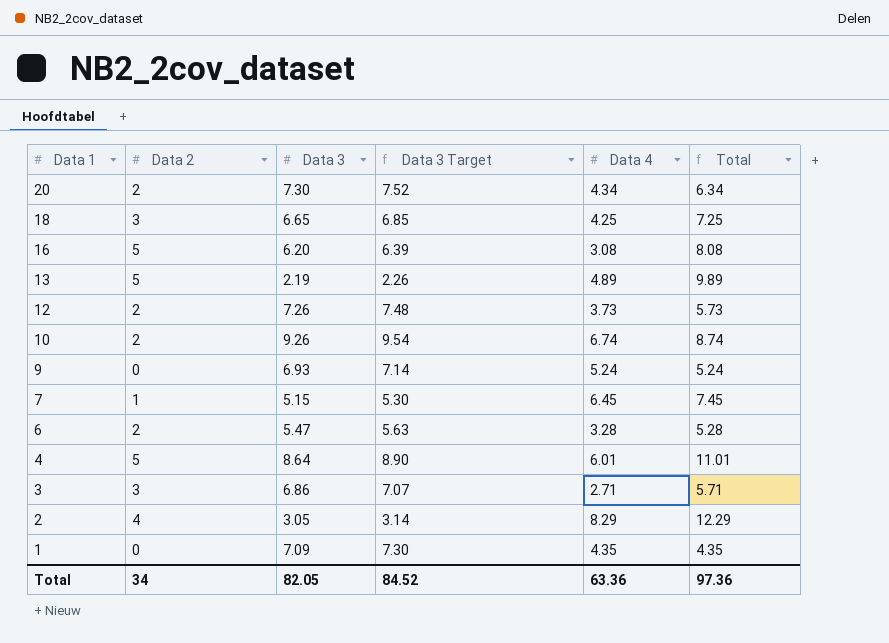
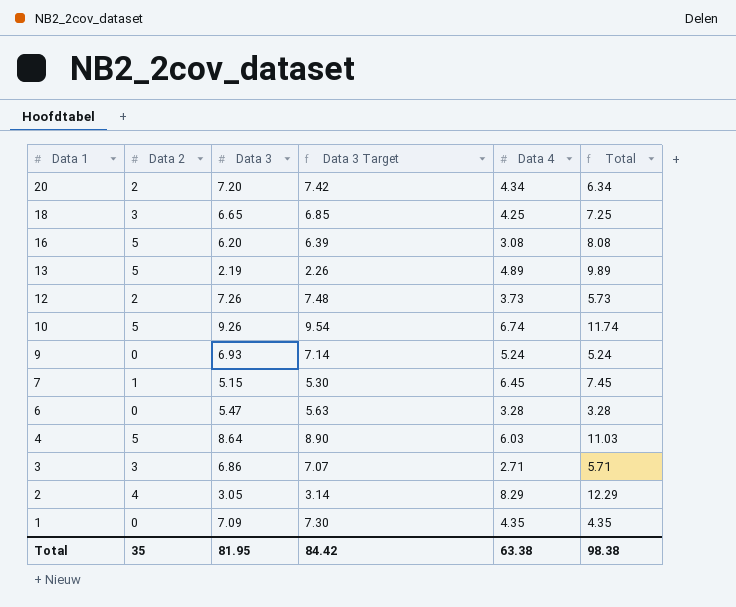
20 | Data 3: 7.30 -> 7.20
20 | Data 3 Target: 7.52 -> 7.42
10 | Data 2: 2 -> 5
10 | Total: 8.74 -> 11.74
6 | Data 2: 2 -> 0
6 | Total: 5.28 -> 3.28
4 | Data 4: 6.01 -> 6.03
4 | Total: 11.01 -> 11.03
Total | Data 2: 34 -> 35
Total | Data 3: 82.05 -> 81.95
Total | Data 3 Target: 84.52 -> 84.42
Total | Data 4: 63.36 -> 63.38
Total | Total: 97.36 -> 98.38

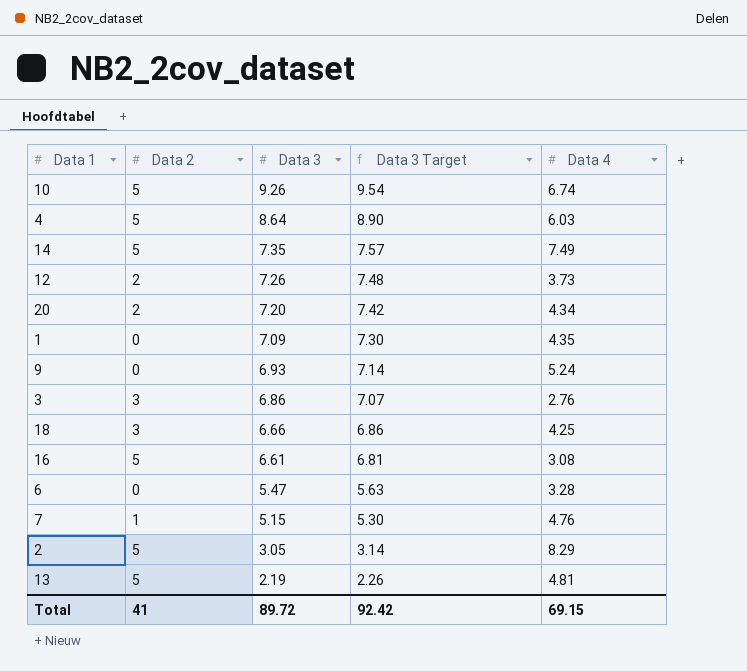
row order: Data 1 descending -> Data 3 descending
column Total | formula: [Data 2] + [Data 4] -> none
row 14: none -> 5 | 7.35 | 7.57 | 7.49
3 | Data 4: 2.71 -> 2.76
18 | Data 3: 6.65 -> 6.66
18 | Data 3 Target: 6.85 -> 6.86
16 | Data 3: 6.20 -> 6.61
16 | Data 3 Target: 6.39 -> 6.81
7 | Data 4: 6.45 -> 4.76
2 | Data 2: 4 -> 5
13 | Data 4: 4.89 -> 4.81
Total | Data 2: 35 -> 41
Total | Data 3: 81.95 -> 89.72
Total | Data 3 Target: 84.42 -> 92.42
Total | Data 4: 63.38 -> 69.15

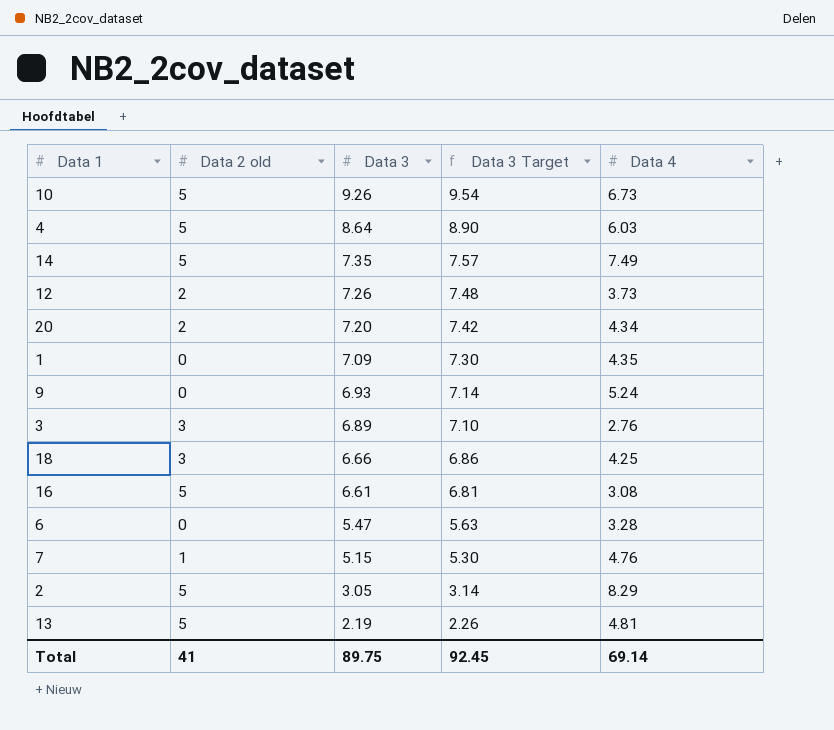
column name: Data 2 -> Data 2 old
10 | Data 4: 6.74 -> 6.73
3 | Data 3: 6.86 -> 6.89
3 | Data 3 Target: 7.07 -> 7.10
Total | Data 3: 89.72 -> 89.75
Total | Data 3 Target: 92.42 -> 92.45
Total | Data 4: 69.15 -> 69.14

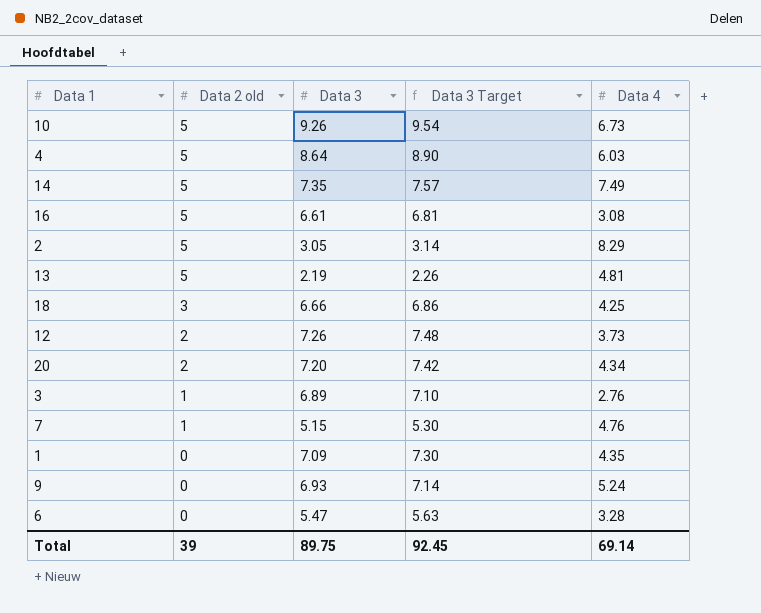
row order: Data 3 descending -> Data 2 old descending
3 | Data 2 old: 3 -> 1
Total | Data 2 old: 41 -> 39

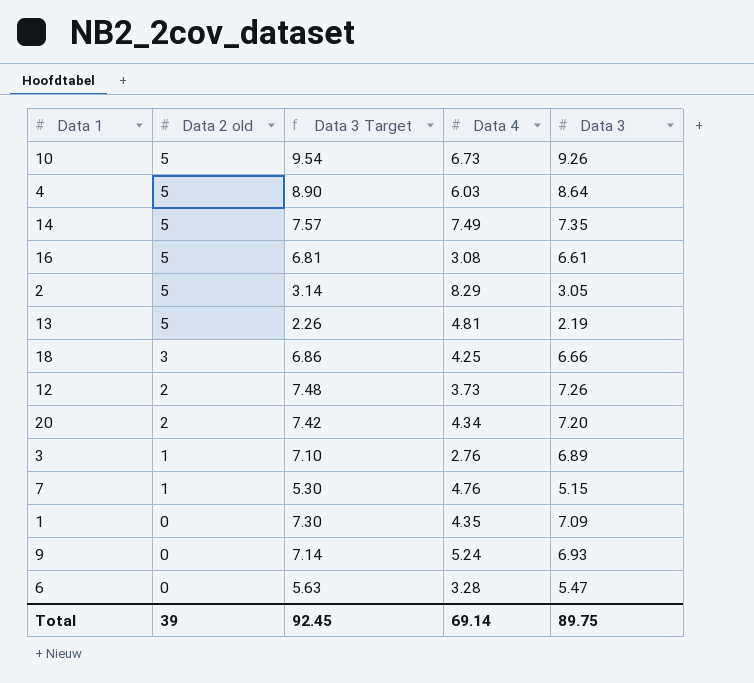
column Data 3 | position: 3 -> 5

